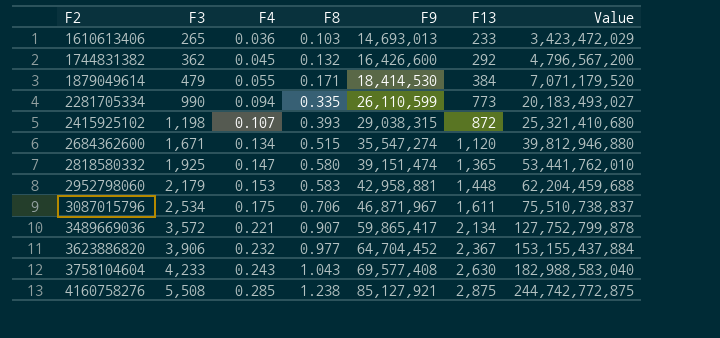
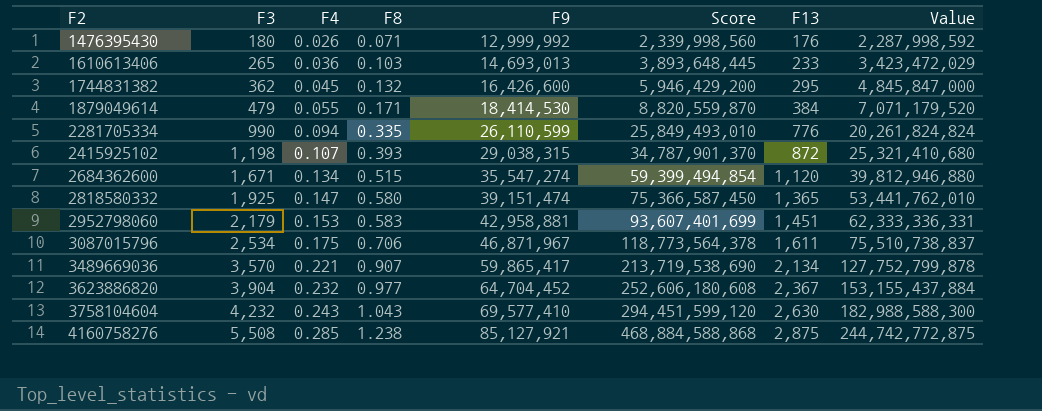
column Score | formula: none -> [F3] * [F9]
row 1476395430: none -> 180 | 0.026 | 0.071 | 12,999,992 | 2,339,998,560 | 176 | 2,287,998,592
1744831382 | F13: 292 -> 295
1744831382 | Value: 4,796,567,200 -> 4,845,847,000
2281705334 | F13: 773 -> 776
2281705334 | Value: 20,183,493,027 -> 20,261,824,824
2952798060 | F13: 1,448 -> 1,451
2952798060 | Value: 62,204,459,688 -> 62,333,336,331
3489669036 | F3: 3,572 -> 3,570
3623886820 | F3: 3,906 -> 3,904
3758104604 | F3: 4,233 -> 4,232
3758104604 | F9: 69,577,408 -> 69,577,410
3758104604 | Value: 182,988,583,040 -> 182,988,588,300

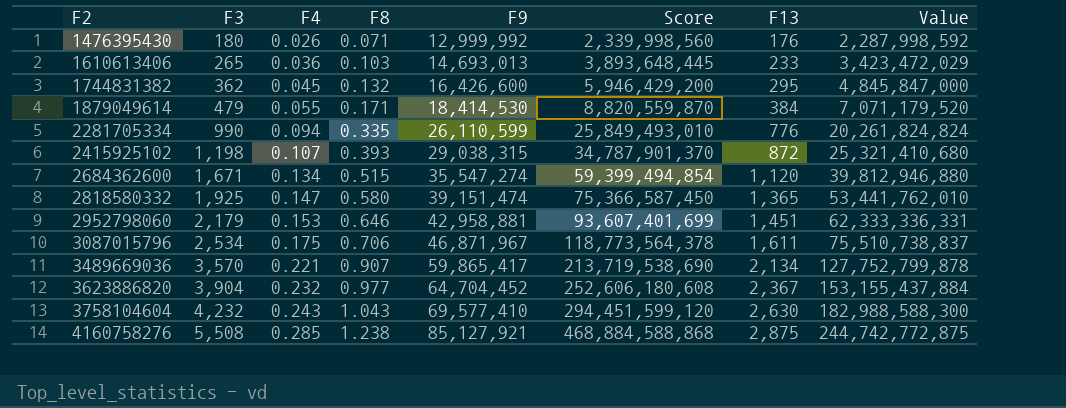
2952798060 | F8: 0.583 -> 0.646

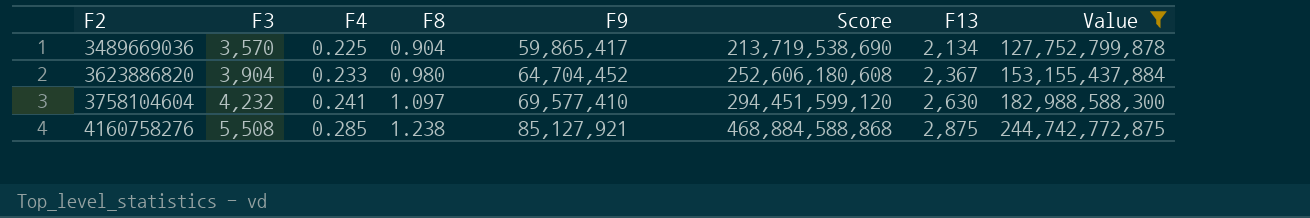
filter: none -> Value >= 127,752,799,878
3489669036 | F4: 0.221 -> 0.225
3489669036 | F8: 0.907 -> 0.904
3623886820 | F4: 0.232 -> 0.233
3623886820 | F8: 0.977 -> 0.980
3758104604 | F4: 0.243 -> 0.241
3758104604 | F8: 1.043 -> 1.097

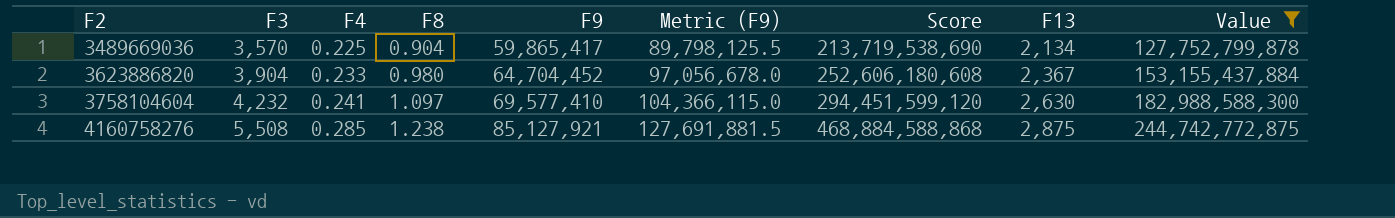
column Metric (F9) | formula: none -> [F9] * 1.5

